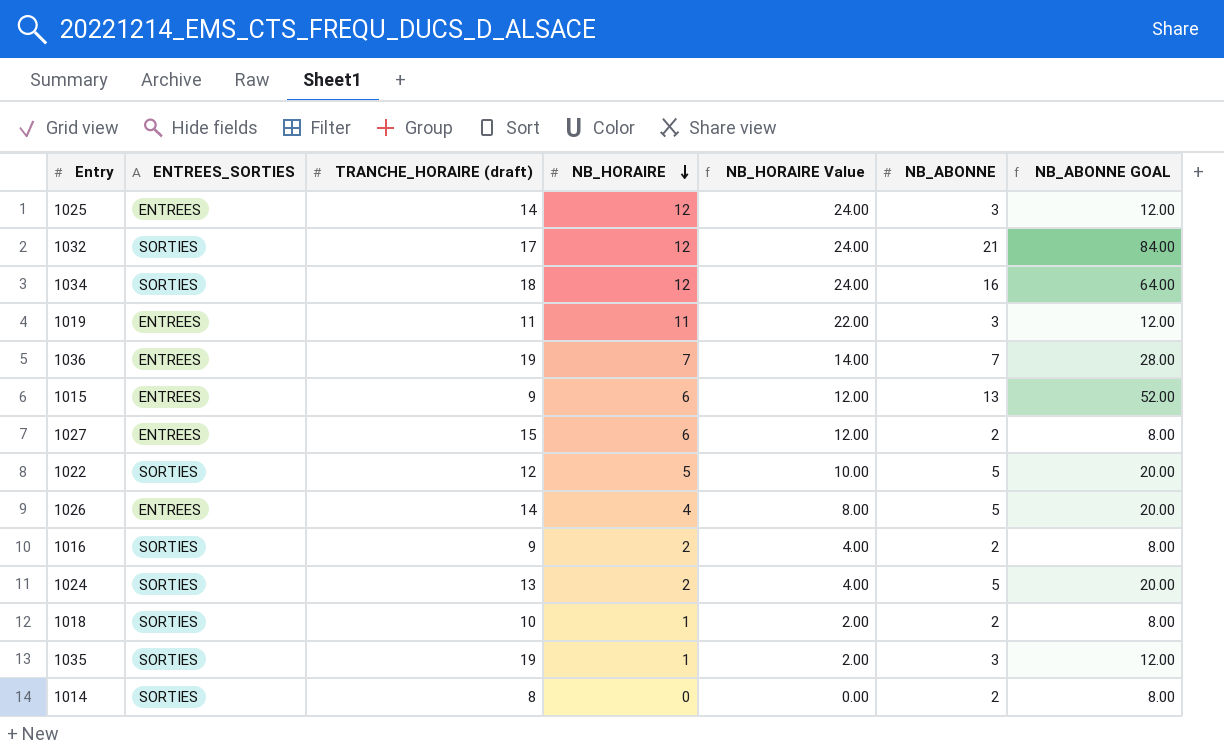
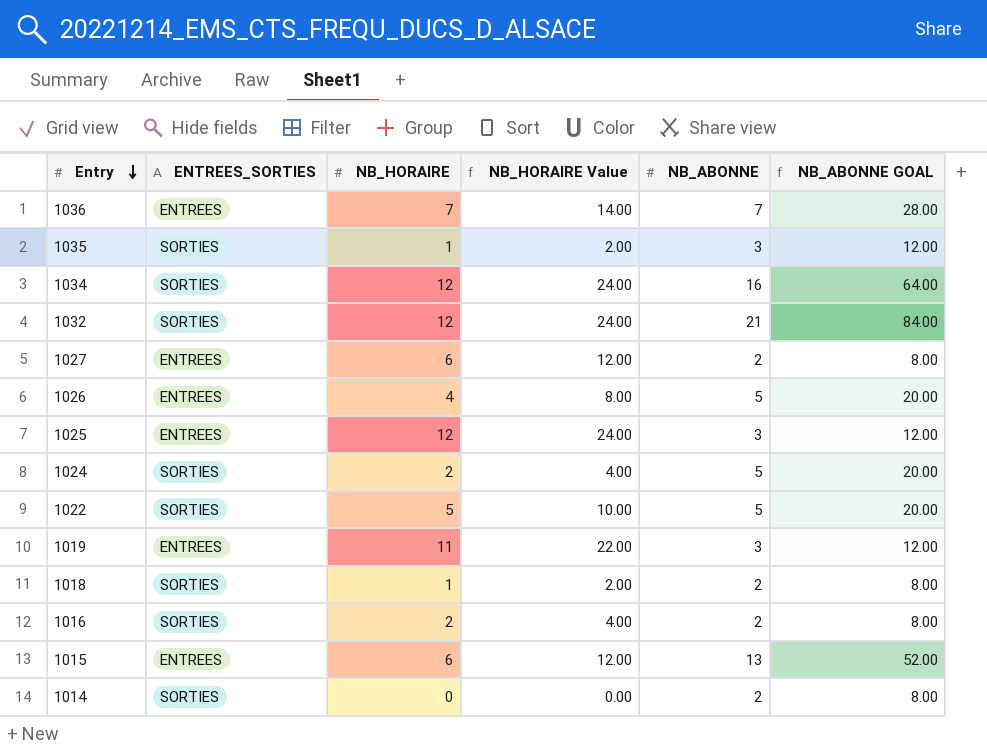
row order: NB_HORAIRE descending -> Entry descending
column TRANCHE_HORAIRE (draft) | position: 3 -> none

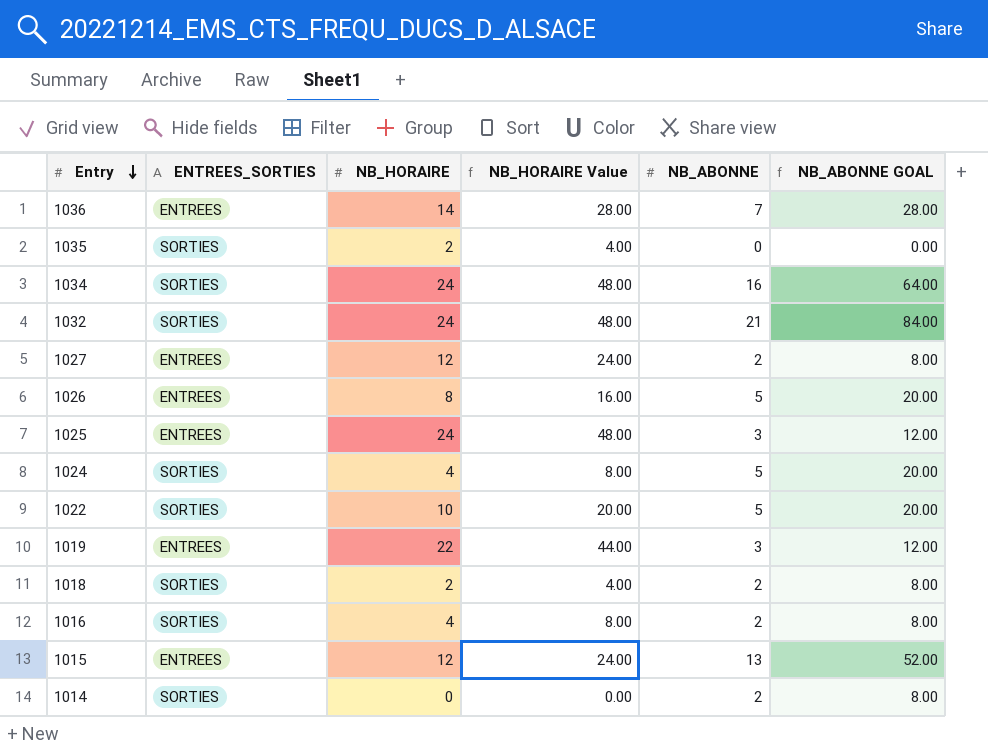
1036 | NB_HORAIRE: 7 -> 14
1036 | NB_HORAIRE Value: 14.00 -> 28.00
1035 | NB_HORAIRE: 1 -> 2
1035 | NB_HORAIRE Value: 2.00 -> 4.00
1035 | NB_ABONNE: 3 -> 0
1035 | NB_ABONNE GOAL: 12.00 -> 0.00
1034 | NB_HORAIRE: 12 -> 24
1034 | NB_HORAIRE Value: 24.00 -> 48.00
1032 | NB_HORAIRE: 12 -> 24
1032 | NB_HORAIRE Value: 24.00 -> 48.00
1027 | NB_HORAIRE: 6 -> 12
1027 | NB_HORAIRE Value: 12.00 -> 24.00
1026 | NB_HORAIRE: 4 -> 8
1026 | NB_HORAIRE Value: 8.00 -> 16.00
1025 | NB_HORAIRE: 12 -> 24
1025 | NB_HORAIRE Value: 24.00 -> 48.00
1024 | NB_HORAIRE: 2 -> 4
1024 | NB_HORAIRE Value: 4.00 -> 8.00
1022 | NB_HORAIRE: 5 -> 10
1022 | NB_HORAIRE Value: 10.00 -> 20.00
1019 | NB_HORAIRE: 11 -> 22
1019 | NB_HORAIRE Value: 22.00 -> 44.00
1018 | NB_HORAIRE: 1 -> 2
1018 | NB_HORAIRE Value: 2.00 -> 4.00
1016 | NB_HORAIRE: 2 -> 4
1016 | NB_HORAIRE Value: 4.00 -> 8.00
1015 | NB_HORAIRE: 6 -> 12
1015 | NB_HORAIRE Value: 12.00 -> 24.00

